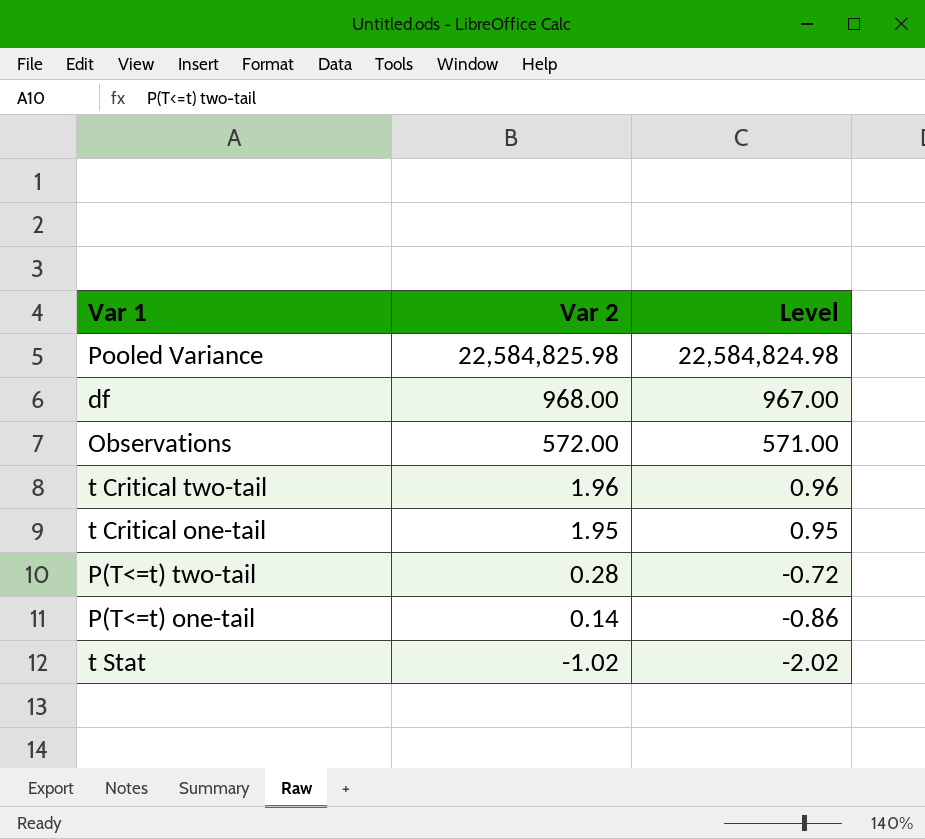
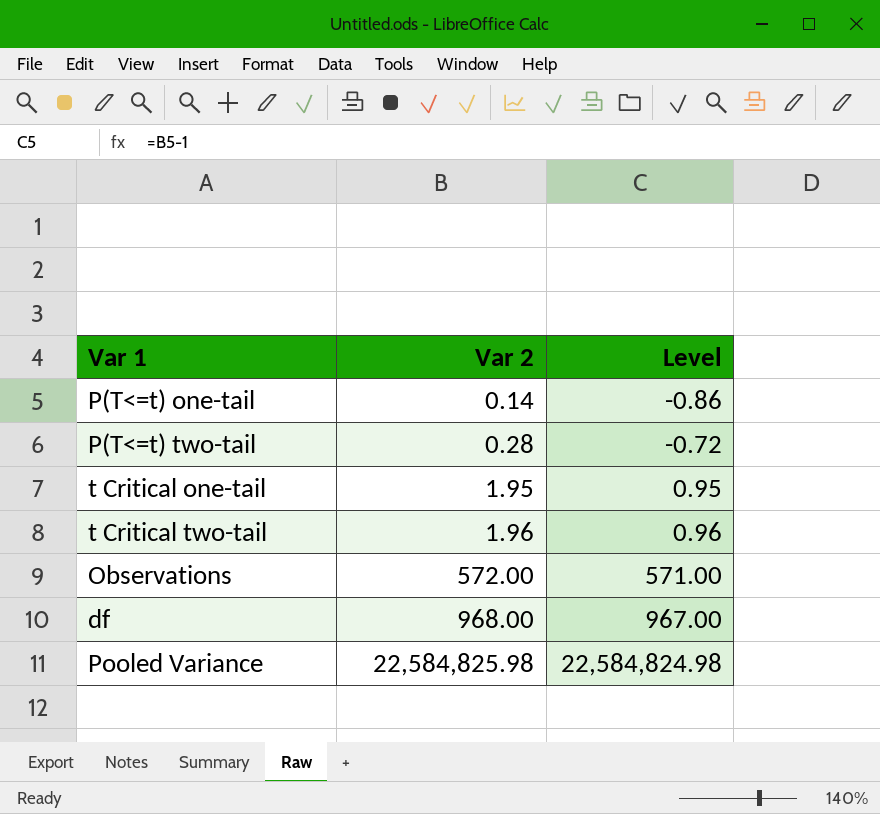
row order: Var 2 descending -> Var 2 ascending
row t Stat: -1.02 | -2.02 -> none

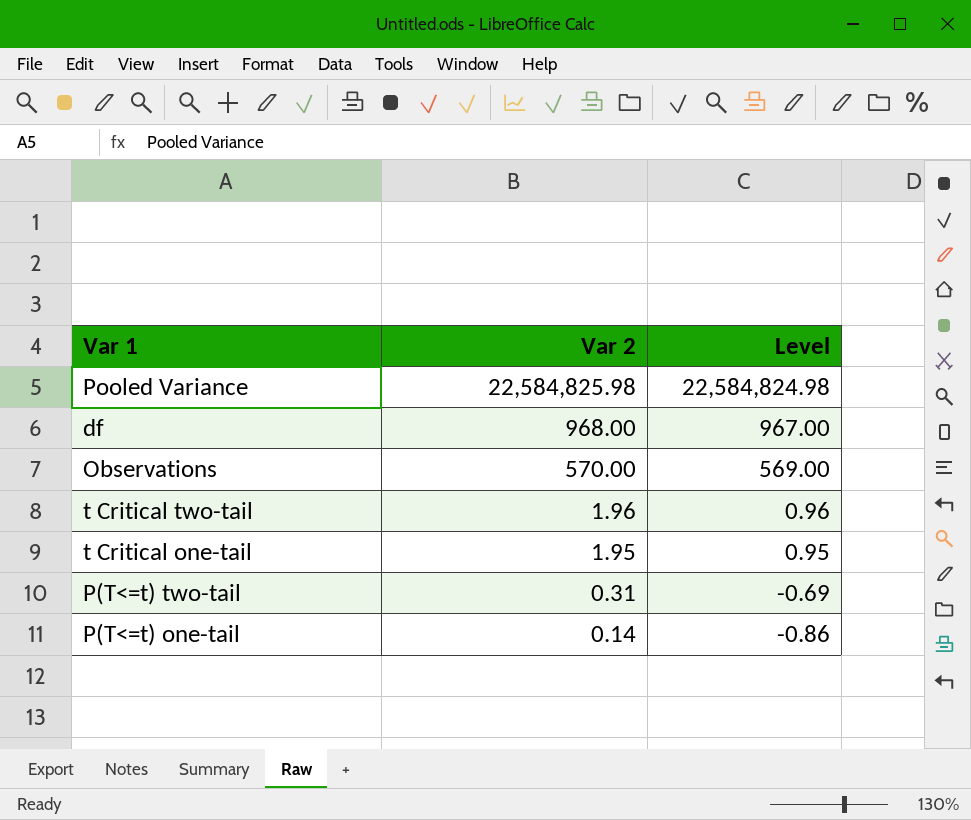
row order: Var 2 ascending -> Var 2 descending
Observations | Var 2: 572.00 -> 570.00
Observations | Level: 571.00 -> 569.00
P(T<=t) two-tail | Var 2: 0.28 -> 0.31
P(T<=t) two-tail | Level: -0.72 -> -0.69

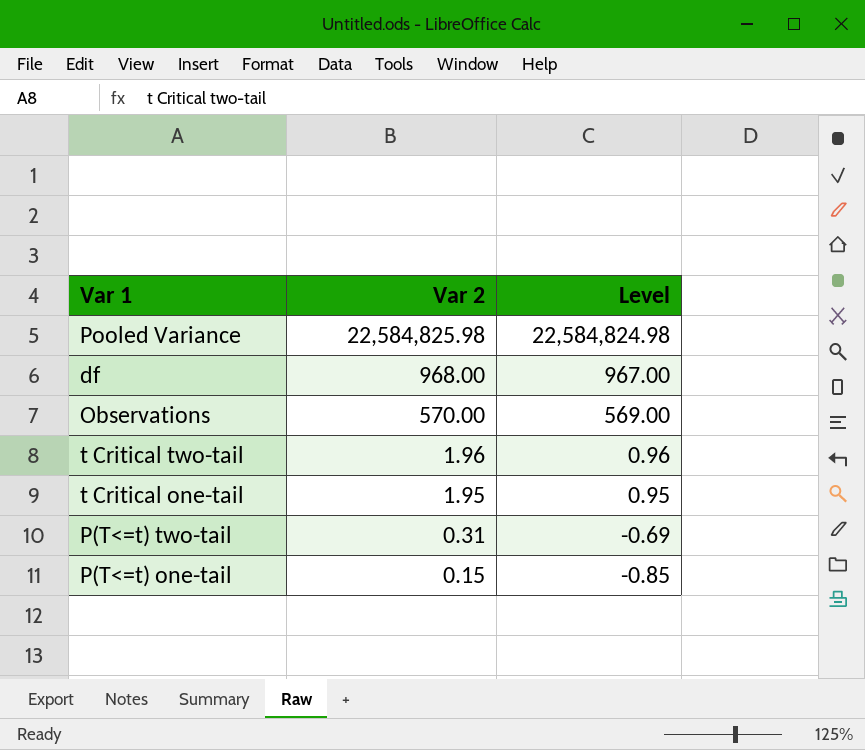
P(T<=t) one-tail | Var 2: 0.14 -> 0.15
P(T<=t) one-tail | Level: -0.86 -> -0.85

